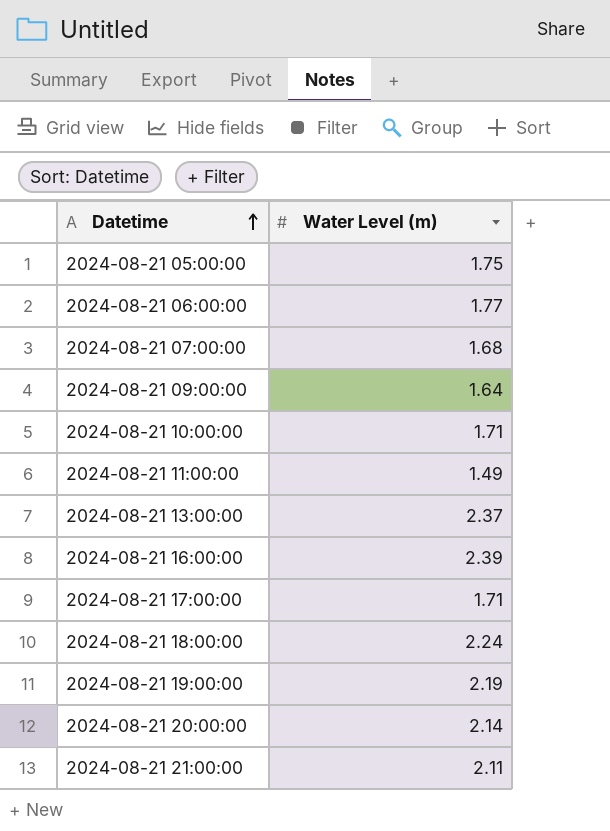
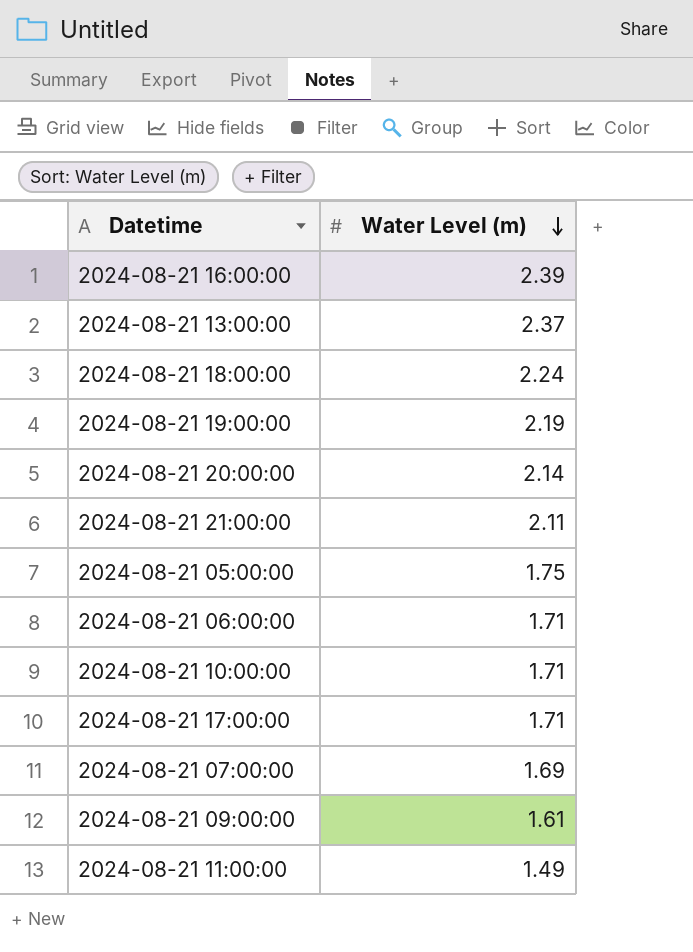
row order: Datetime ascending -> Water Level (m) descending
2024-08-21 06:00:00 | Water Level (m): 1.77 -> 1.71
2024-08-21 07:00:00 | Water Level (m): 1.68 -> 1.69
2024-08-21 09:00:00 | Water Level (m): 1.64 -> 1.61

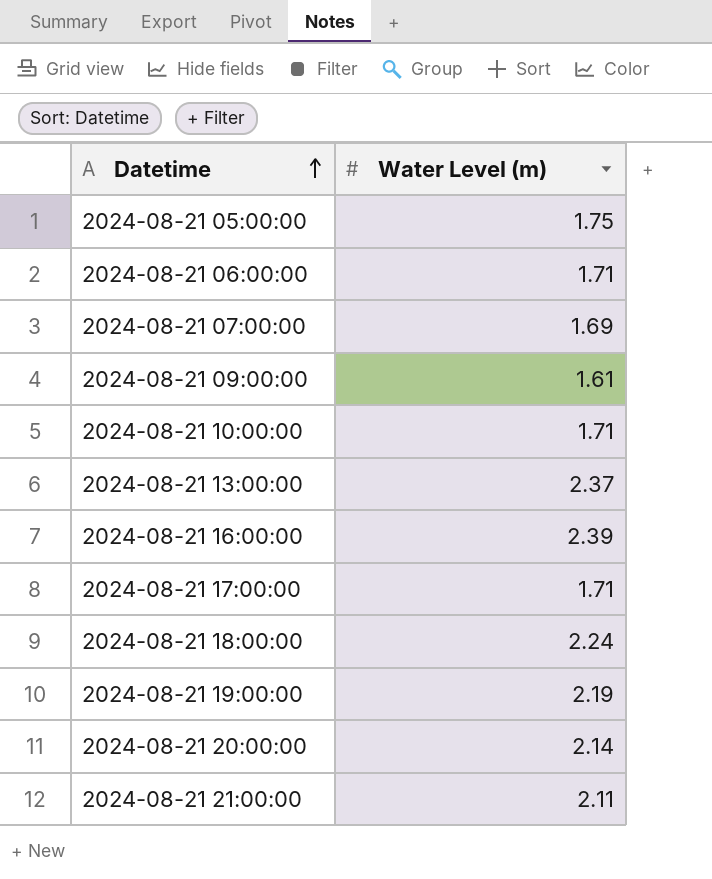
row order: Water Level (m) descending -> Datetime ascending
row 2024-08-21 11:00:00: 1.49 -> none

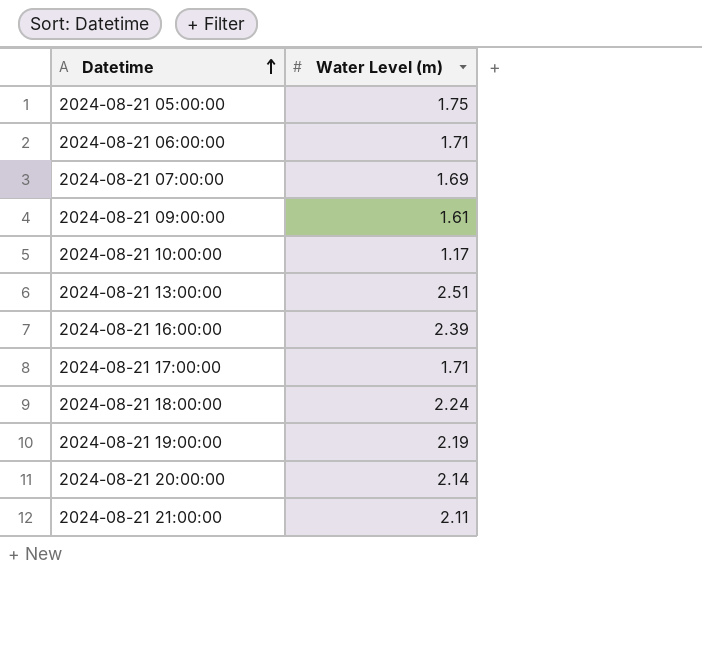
2024-08-21 10:00:00 | Water Level (m): 1.71 -> 1.17
2024-08-21 13:00:00 | Water Level (m): 2.37 -> 2.51

